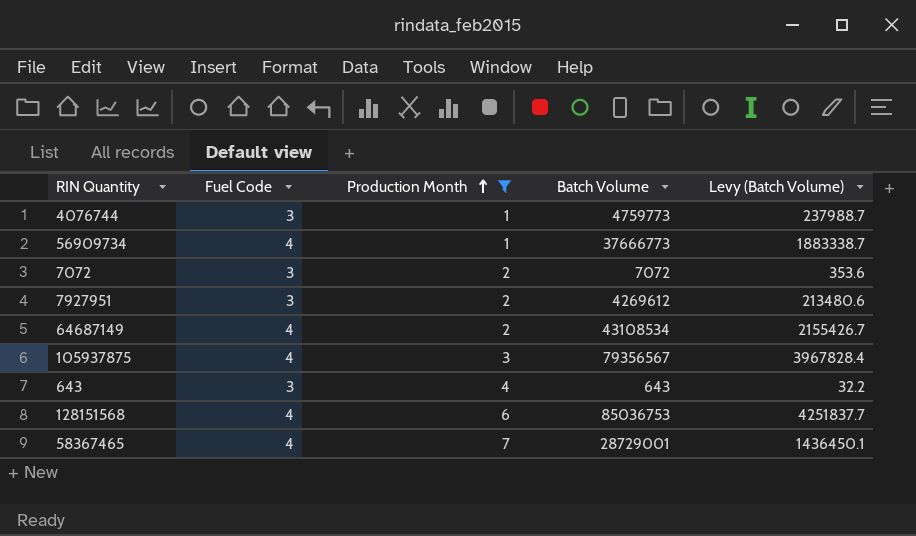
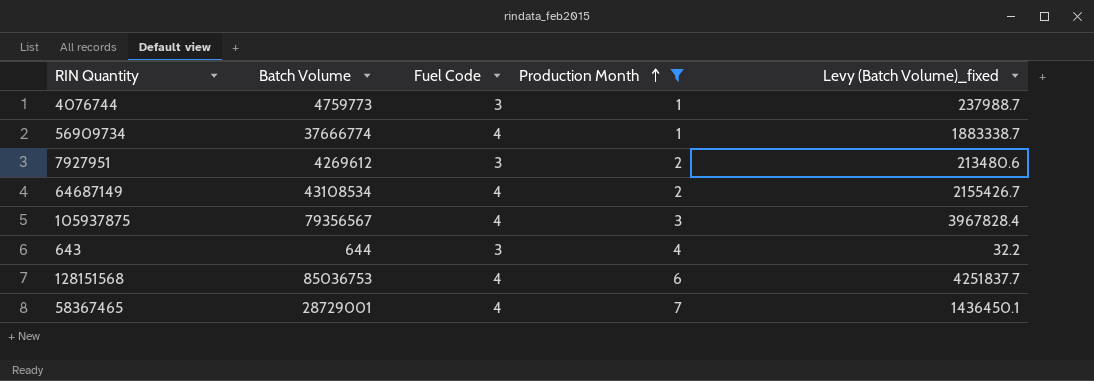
column Batch Volume | position: 4 -> 2
column name: Levy (Batch Volume) -> Levy (Batch Volume)_fixed
row 7072: 3 | 2 | 7072 | 353.6 -> none
56909734 | Batch Volume: 37666773 -> 37666774
643 | Batch Volume: 643 -> 644

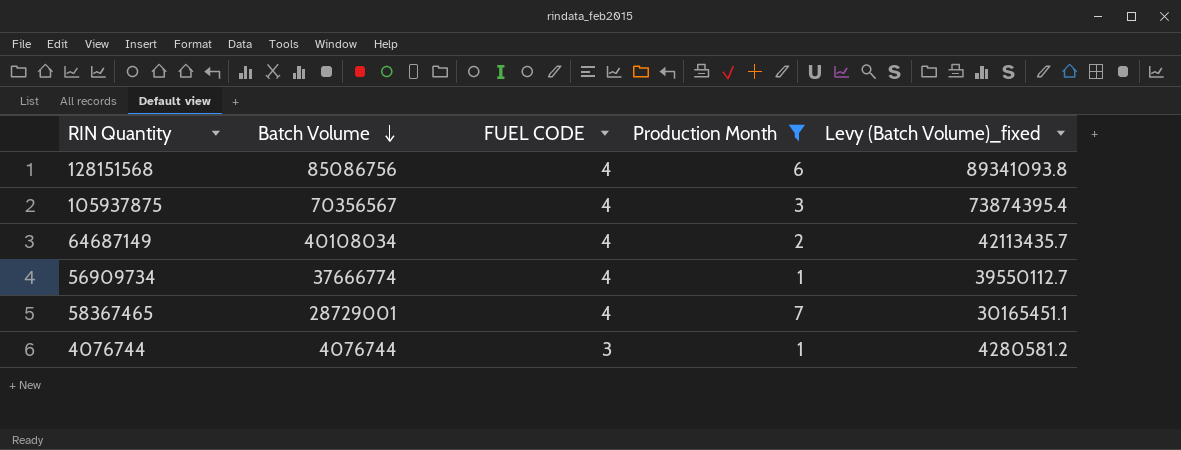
row order: Production Month ascending -> Batch Volume descending
column name: Fuel Code -> FUEL CODE
column Levy (Batch Volume)_fixed | formula: [Batch Volume] * 0.05 -> [Batch Volume] * 1.05
row 7927951: 4269612 | 3 | 2 | 213480.6 -> none
row 643: 644 | 3 | 4 | 32.2 -> none
128151568 | Batch Volume: 85036753 -> 85086756
105937875 | Batch Volume: 79356567 -> 70356567
64687149 | Batch Volume: 43108534 -> 40108034
4076744 | Batch Volume: 4759773 -> 4076744

